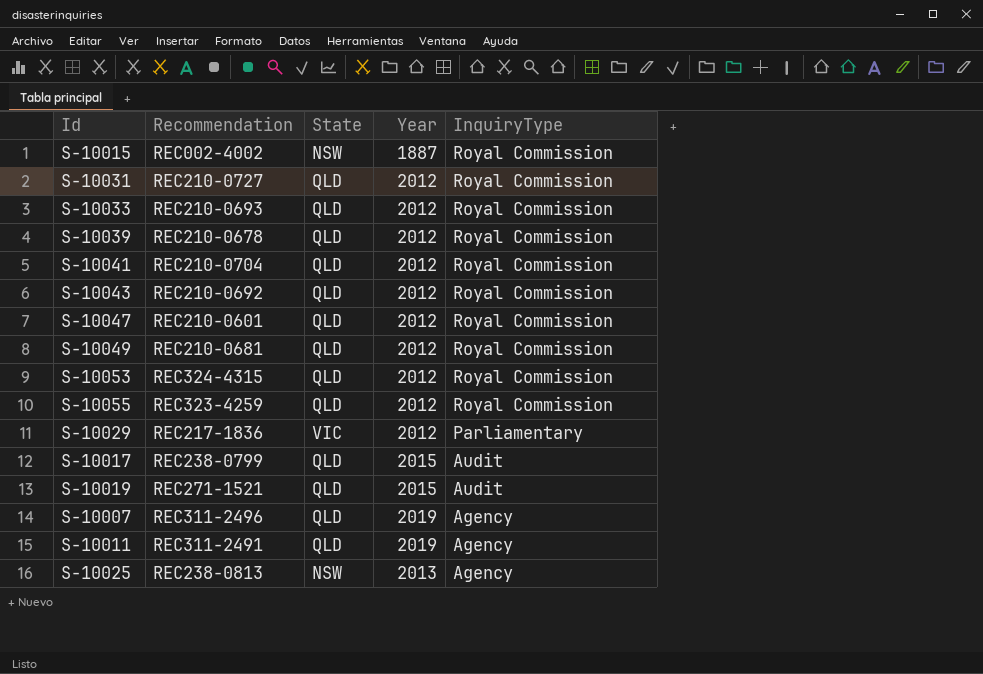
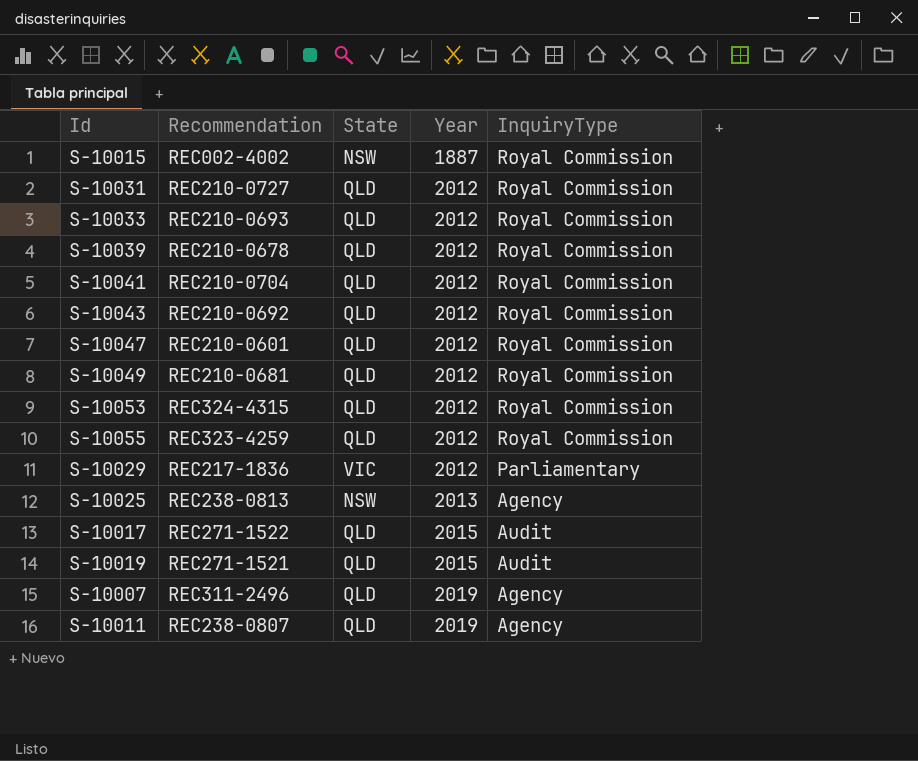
row order: InquiryType descending -> Year ascending
S-10017 | Recommendation: REC238-0799 -> REC271-1522
S-10011 | Recommendation: REC311-2491 -> REC238-0807

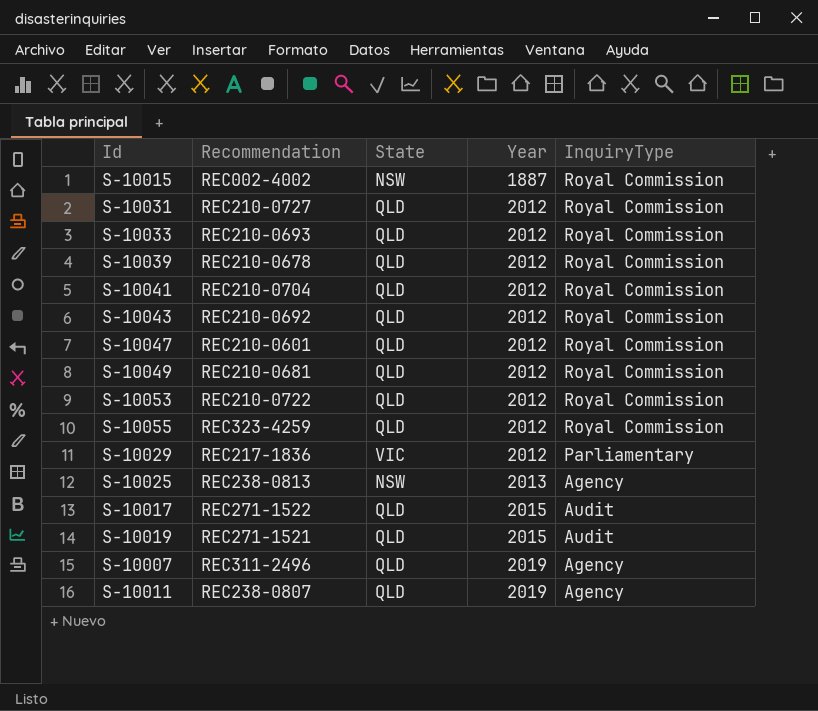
S-10053 | Recommendation: REC324-4315 -> REC210-0722

